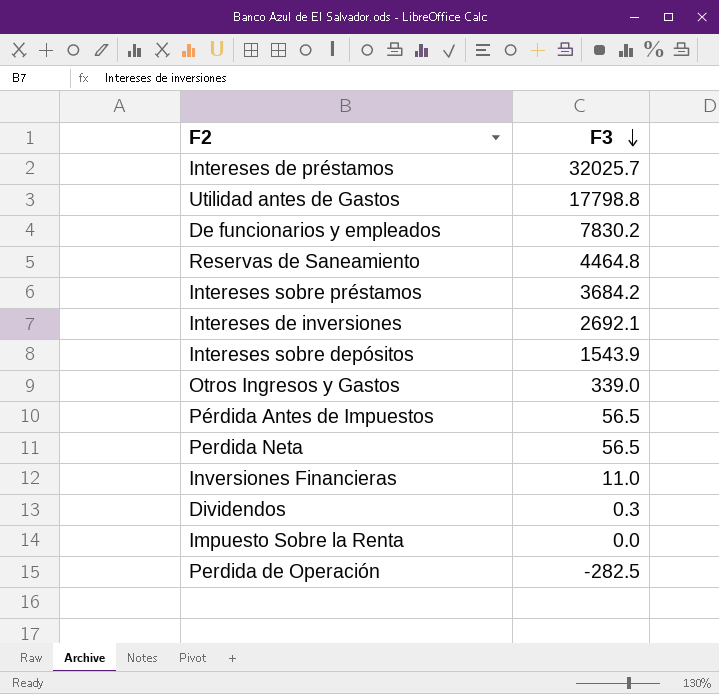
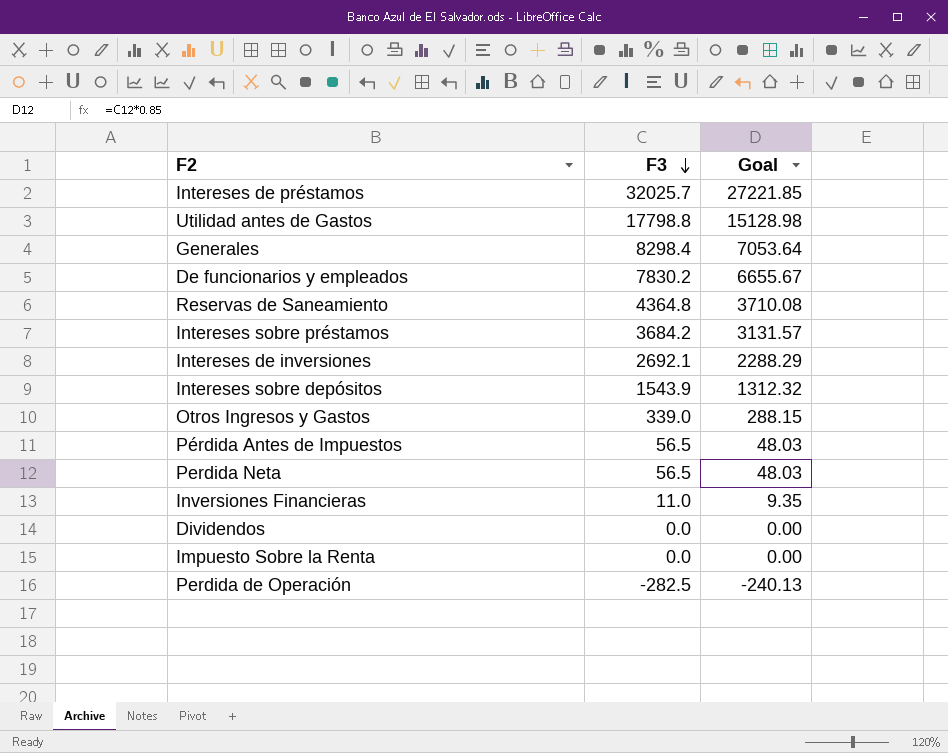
column Goal | formula: none -> [F3] * 0.85
row Generales: none -> 8298.4 | 7053.64
Reservas de Saneamiento | F3: 4464.8 -> 4364.8
Dividendos | F3: 0.3 -> 0.0

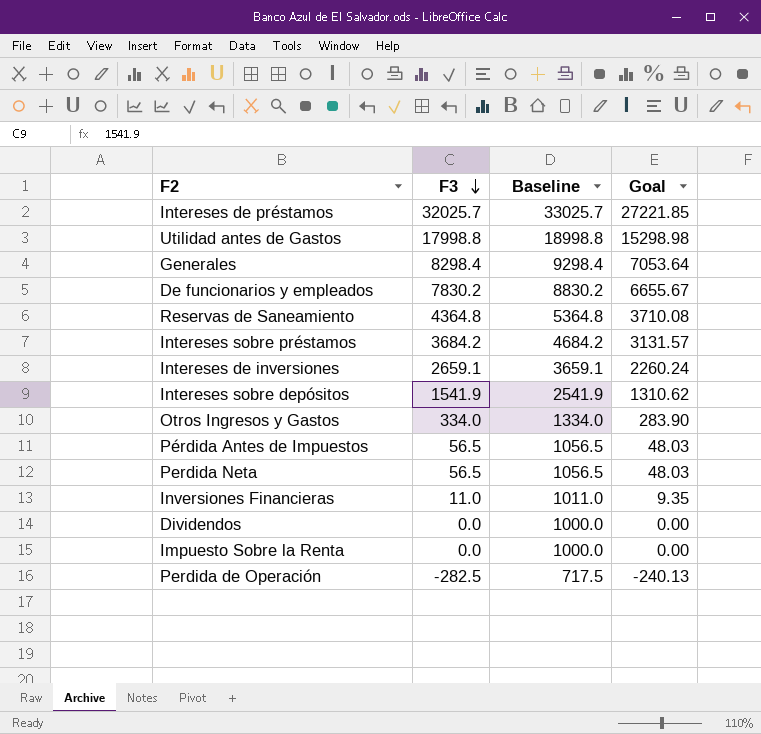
column Baseline | formula: none -> [F3] + 1000
Utilidad antes de Gastos | F3: 17798.8 -> 17998.8
Utilidad antes de Gastos | Goal: 15128.98 -> 15298.98
Intereses de inversiones | F3: 2692.1 -> 2659.1
Intereses de inversiones | Goal: 2288.29 -> 2260.24
Intereses sobre depósitos | F3: 1543.9 -> 1541.9
Intereses sobre depósitos | Goal: 1312.32 -> 1310.62
Otros Ingresos y Gastos | F3: 339.0 -> 334.0
Otros Ingresos y Gastos | Goal: 288.15 -> 283.90

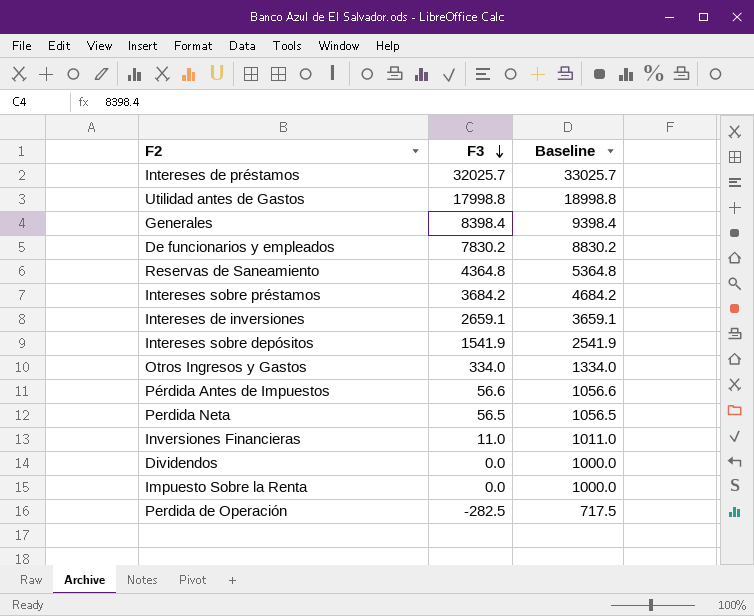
column Goal | formula: [F3] * 0.85 -> none
Generales | F3: 8298.4 -> 8398.4
Generales | Baseline: 9298.4 -> 9398.4
Pérdida Antes de Impuestos | F3: 56.5 -> 56.6
Pérdida Antes de Impuestos | Baseline: 1056.5 -> 1056.6

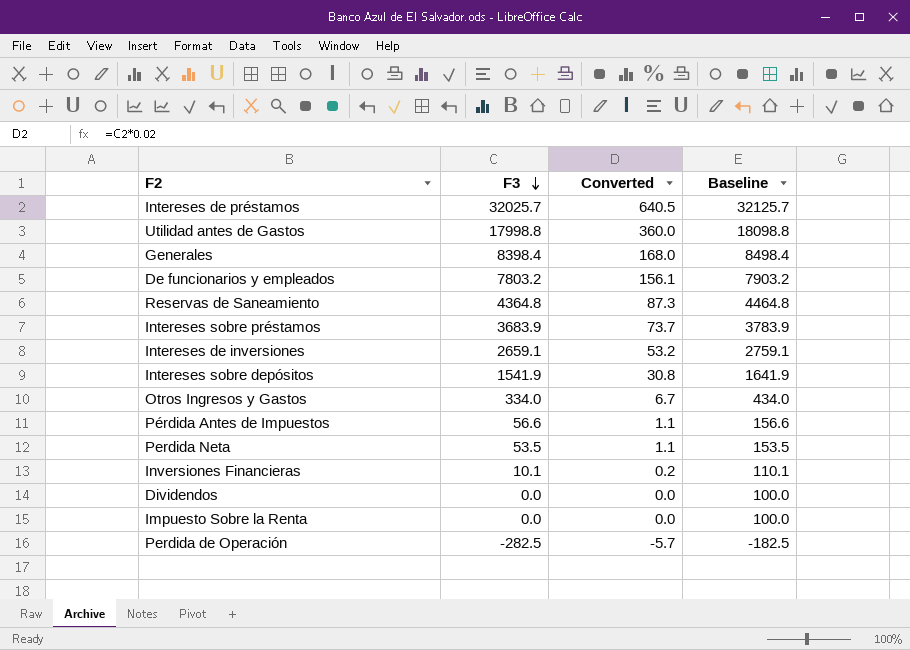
column Converted | formula: none -> [F3] * 0.02
column Baseline | formula: [F3] + 1000 -> [F3] + 100
De funcionarios y empleados | F3: 7830.2 -> 7803.2
Intereses sobre préstamos | F3: 3684.2 -> 3683.9
Perdida Neta | F3: 56.5 -> 53.5
Inversiones Financieras | F3: 11.0 -> 10.1

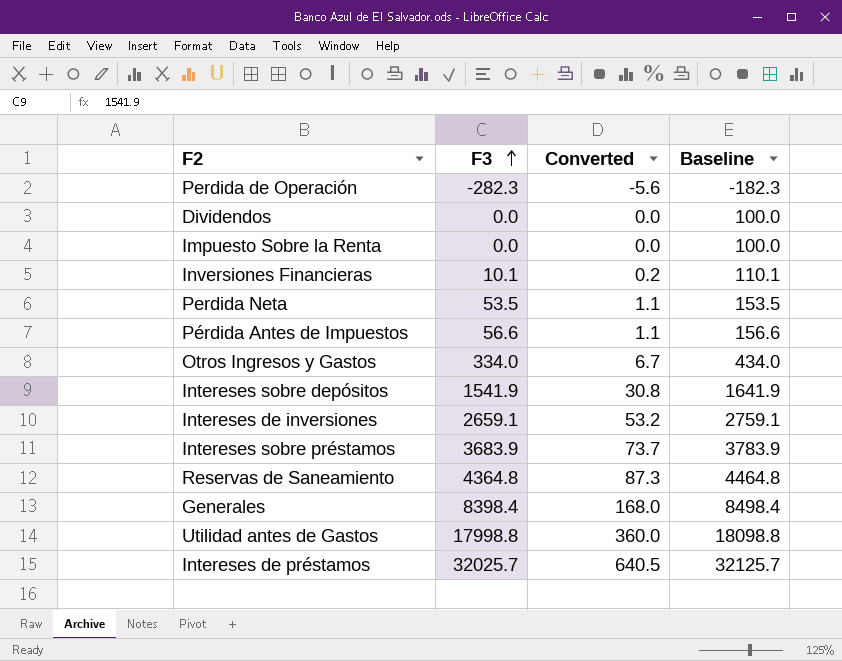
row order: F3 descending -> F3 ascending
row De funcionarios y empleados: 7803.2 | 156.1 | 7903.2 -> none
Perdida de Operación | F3: -282.5 -> -282.3
Perdida de Operación | Converted: -5.7 -> -5.6
Perdida de Operación | Baseline: -182.5 -> -182.3

